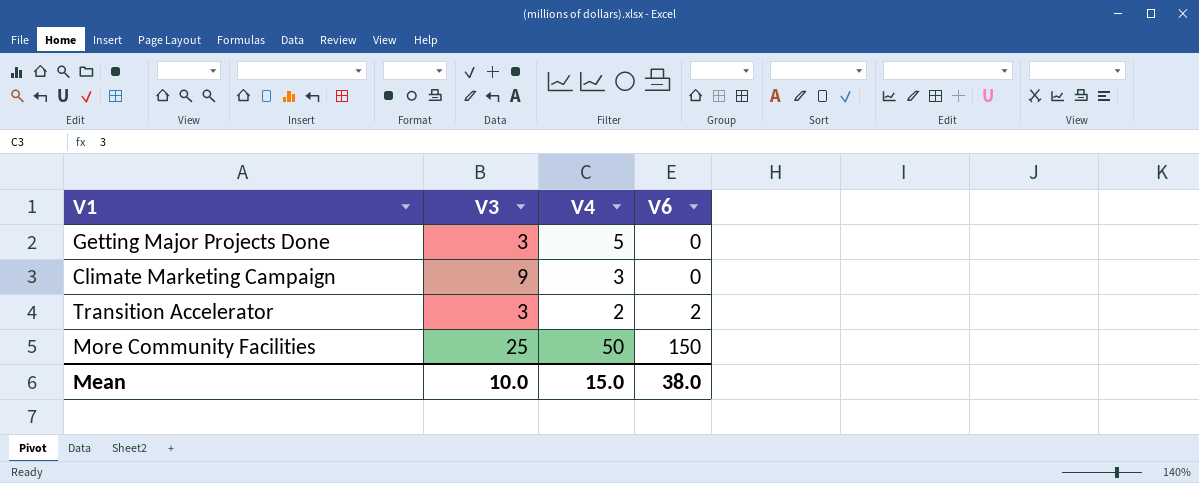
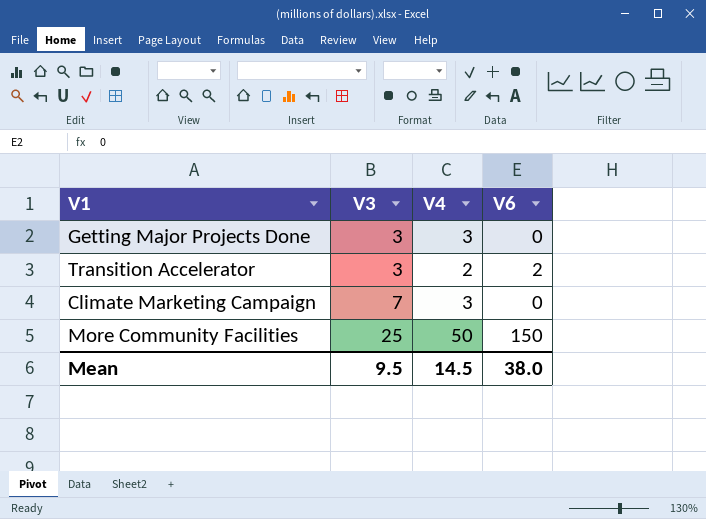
row order: V6 ascending -> V3 ascending
Getting Major Projects Done | V4: 5 -> 3
Climate Marketing Campaign | V3: 9 -> 7
Mean | V3: 10.0 -> 9.5
Mean | V4: 15.0 -> 14.5

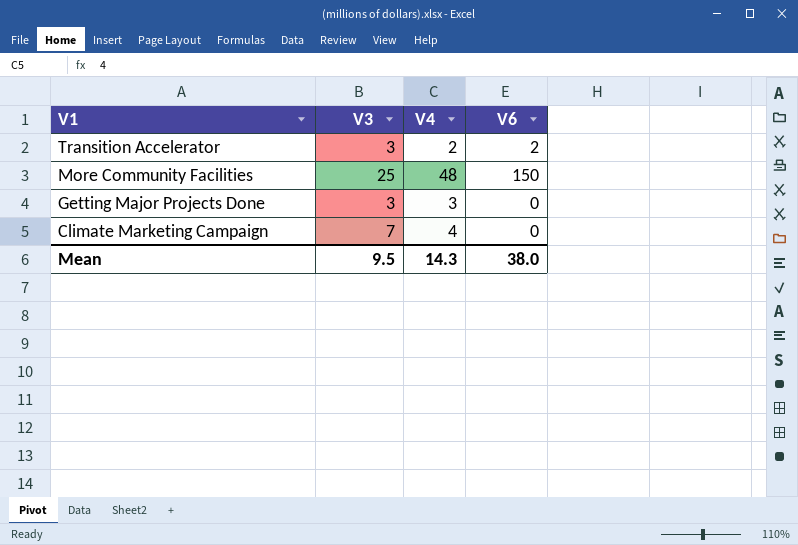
row order: V3 ascending -> V1 descending
More Community Facilities | V4: 50 -> 48
Climate Marketing Campaign | V4: 3 -> 4
Mean | V4: 14.5 -> 14.3

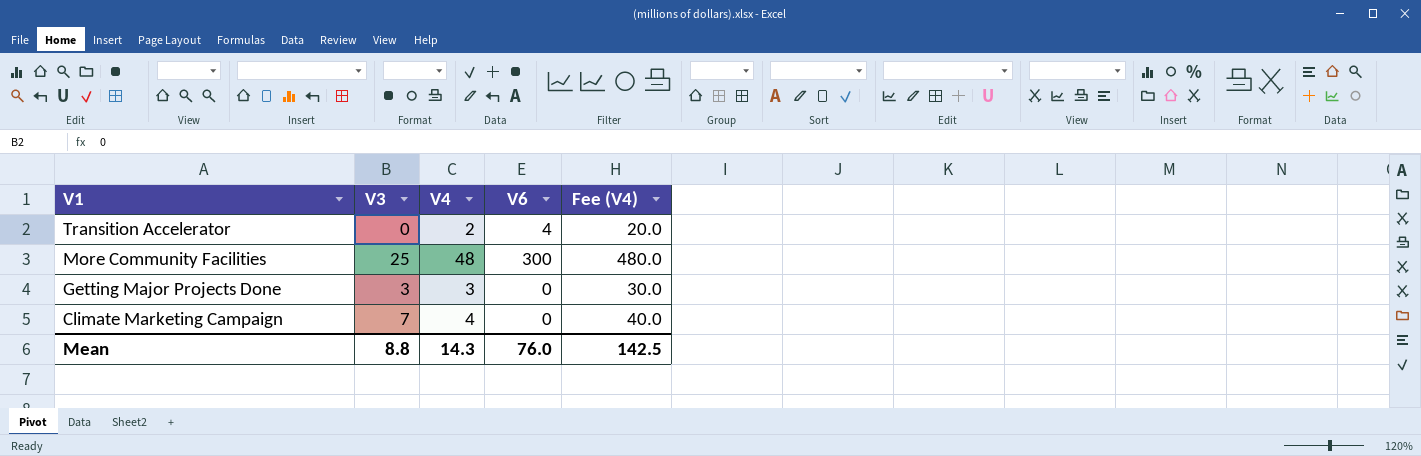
column Fee (V4) | formula: none -> [V4] * 10
Transition Accelerator | V3: 3 -> 0
Transition Accelerator | V6: 2 -> 4
More Community Facilities | V6: 150 -> 300
Mean | V3: 9.5 -> 8.8
Mean | V6: 38.0 -> 76.0

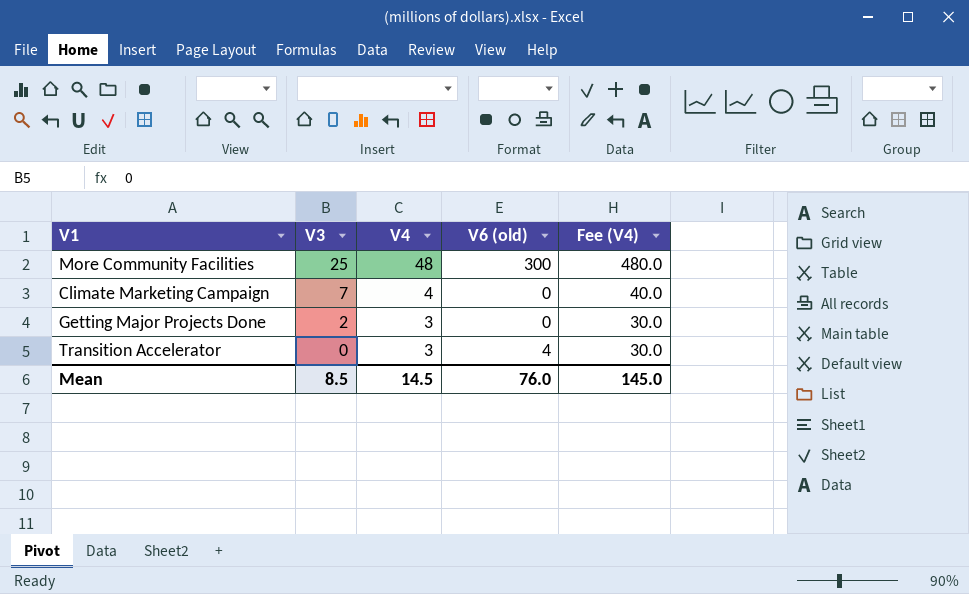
row order: V1 descending -> V3 descending
column name: V6 -> V6 (old)
Getting Major Projects Done | V3: 3 -> 2
Transition Accelerator | V4: 2 -> 3
Transition Accelerator | Fee (V4): 20.0 -> 30.0
Mean | V3: 8.8 -> 8.5
Mean | V4: 14.3 -> 14.5
Mean | Fee (V4): 142.5 -> 145.0

